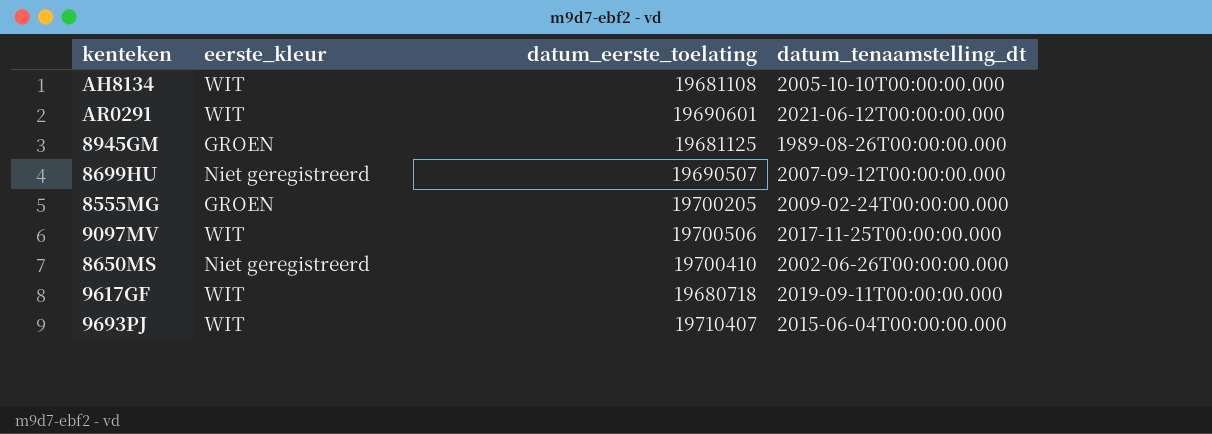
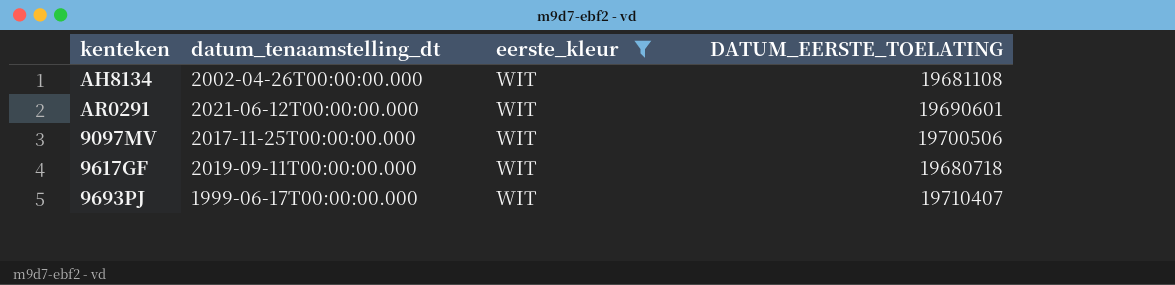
filter: none -> eerste_kleur = WIT
column datum_tenaamstelling_dt | position: 4 -> 2
column name: datum_eerste_toelating -> DATUM_EERSTE_TOELATING
AH8134 | datum_tenaamstelling_dt: 2005-10-10T00:00:00.000 -> 2002-04-26T00:00:00.000
9693PJ | datum_tenaamstelling_dt: 2015-06-04T00:00:00.000 -> 1999-06-17T00:00:00.000

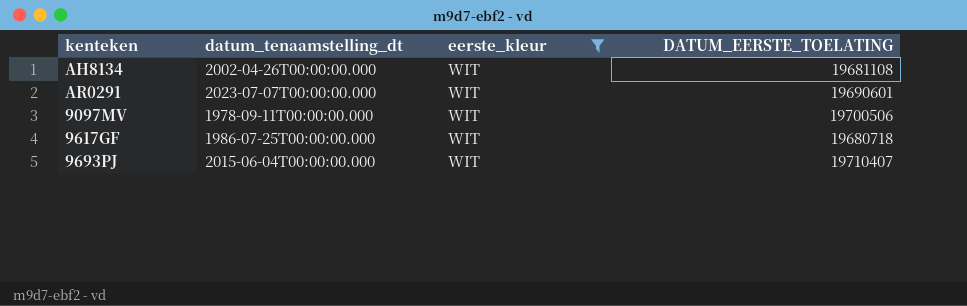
AR0291 | datum_tenaamstelling_dt: 2021-06-12T00:00:00.000 -> 2023-07-07T00:00:00.000
9097MV | datum_tenaamstelling_dt: 2017-11-25T00:00:00.000 -> 1978-09-11T00:00:00.000
9617GF | datum_tenaamstelling_dt: 2019-09-11T00:00:00.000 -> 1986-07-25T00:00:00.000
9693PJ | datum_tenaamstelling_dt: 1999-06-17T00:00:00.000 -> 2015-06-04T00:00:00.000

